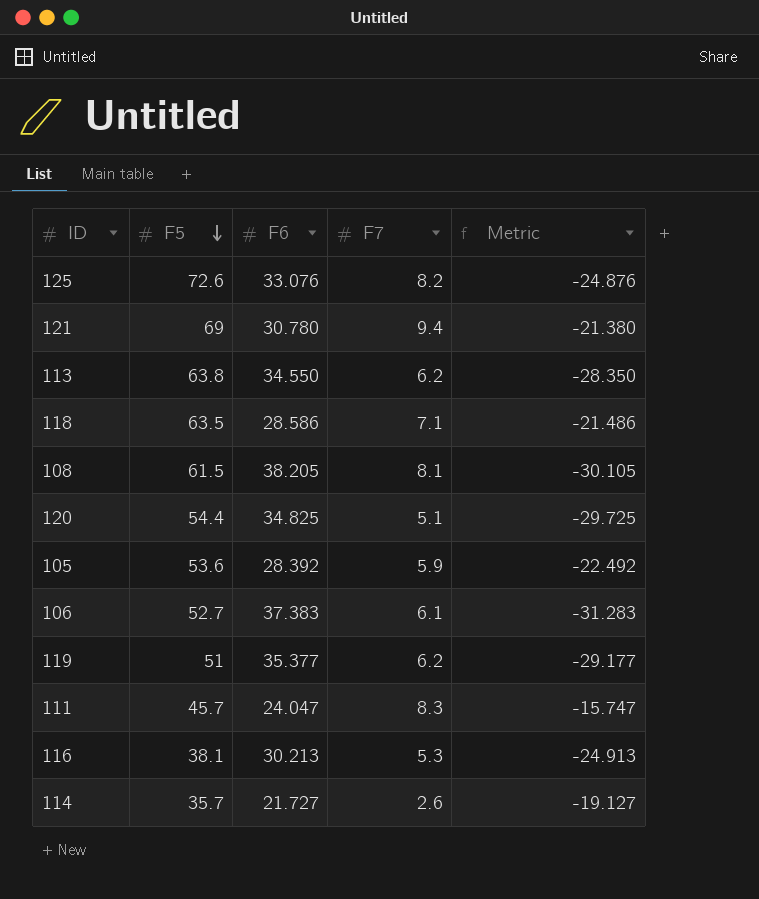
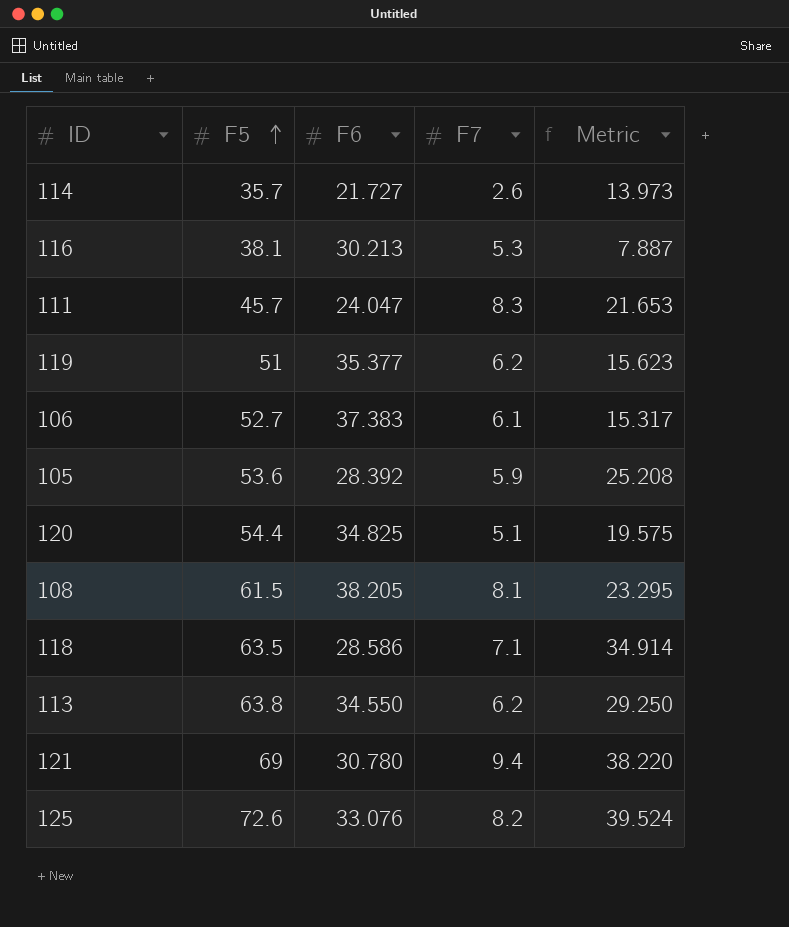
row order: F5 descending -> F5 ascending
column Metric | formula: [F7] - [F6] -> [F5] - [F6]

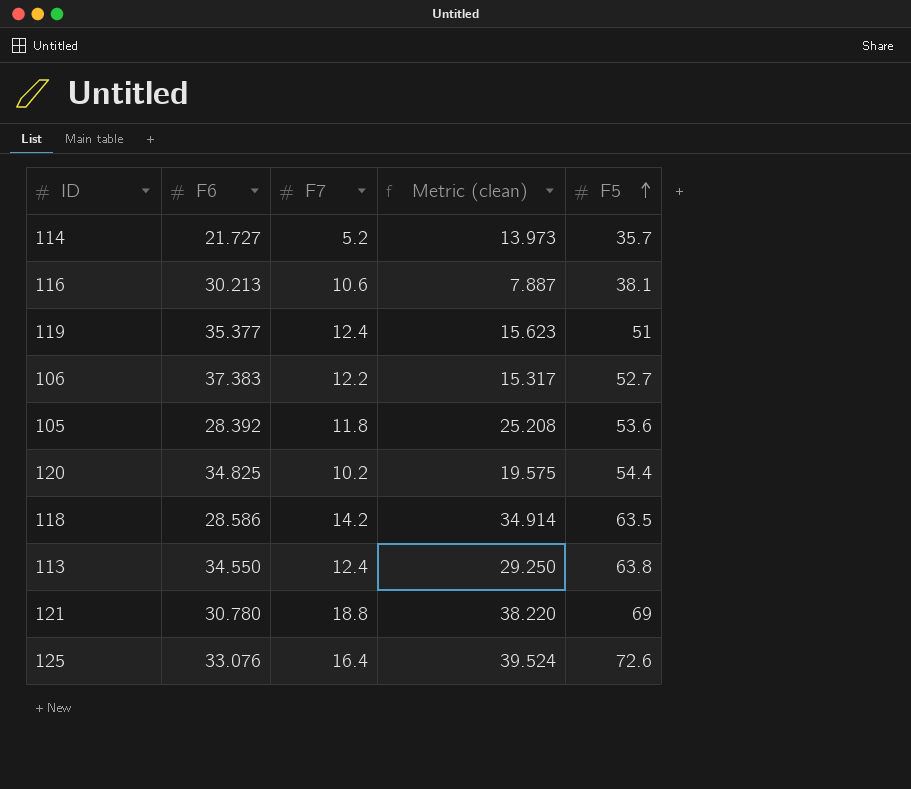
column name: Metric -> Metric (clean)
column F5 | position: 2 -> 5
row 111: 45.7 | 24.047 | 8.3 | 21.653 -> none
row 108: 61.5 | 38.205 | 8.1 | 23.295 -> none
114 | F7: 2.6 -> 5.2
116 | F7: 5.3 -> 10.6
119 | F7: 6.2 -> 12.4
106 | F7: 6.1 -> 12.2
105 | F7: 5.9 -> 11.8
120 | F7: 5.1 -> 10.2
118 | F7: 7.1 -> 14.2
113 | F7: 6.2 -> 12.4
121 | F7: 9.4 -> 18.8
125 | F7: 8.2 -> 16.4

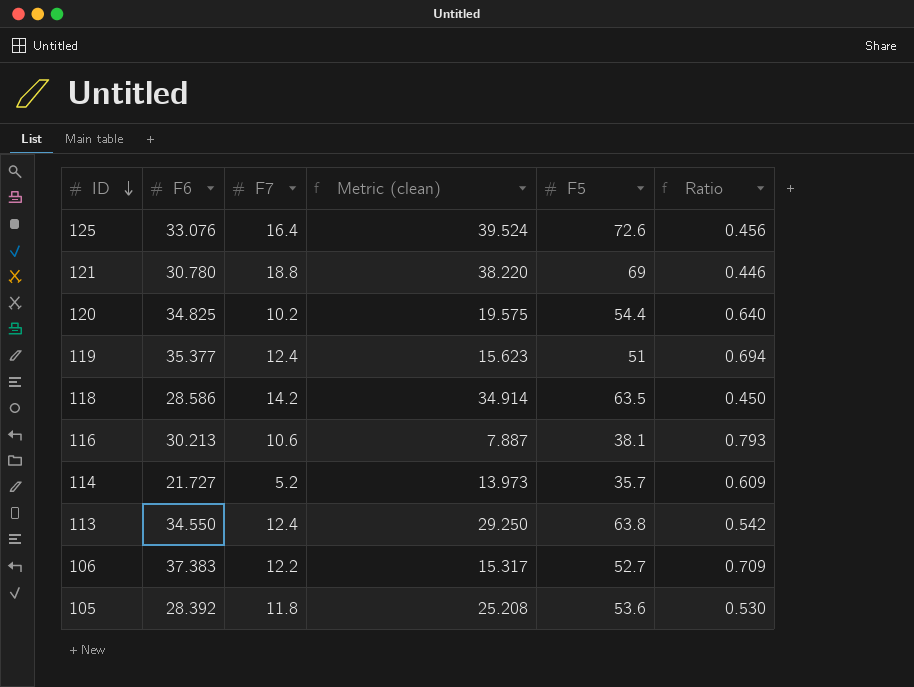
row order: F5 ascending -> ID descending
column Ratio | formula: none -> [F6] / [F5]

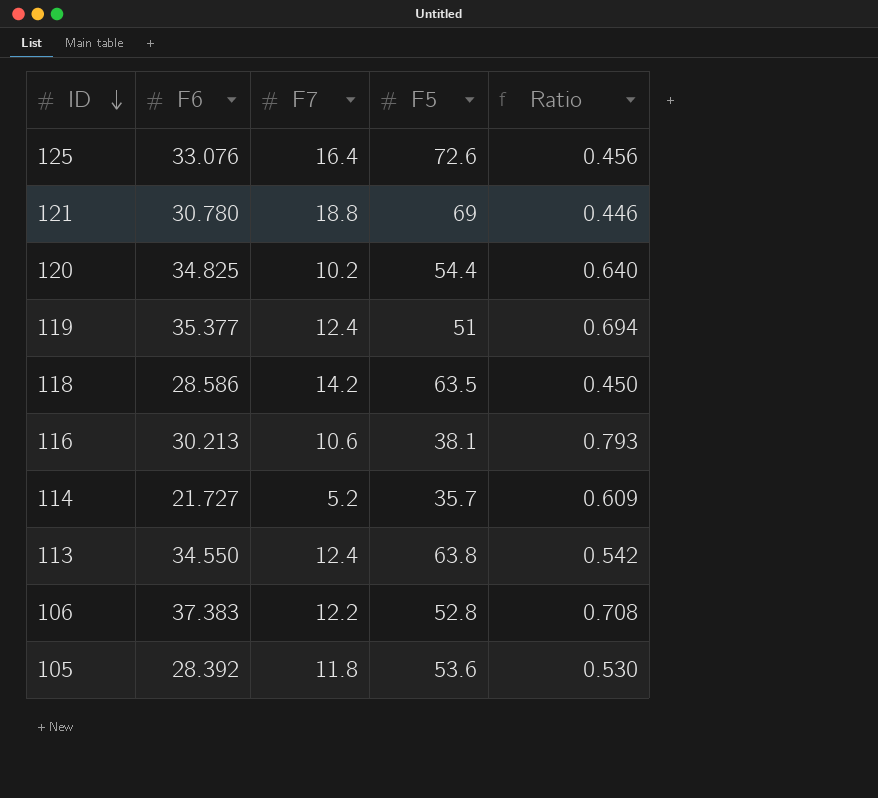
column Metric (clean) | formula: [F5] - [F6] -> none
106 | F5: 52.7 -> 52.8
106 | Ratio: 0.709 -> 0.708

